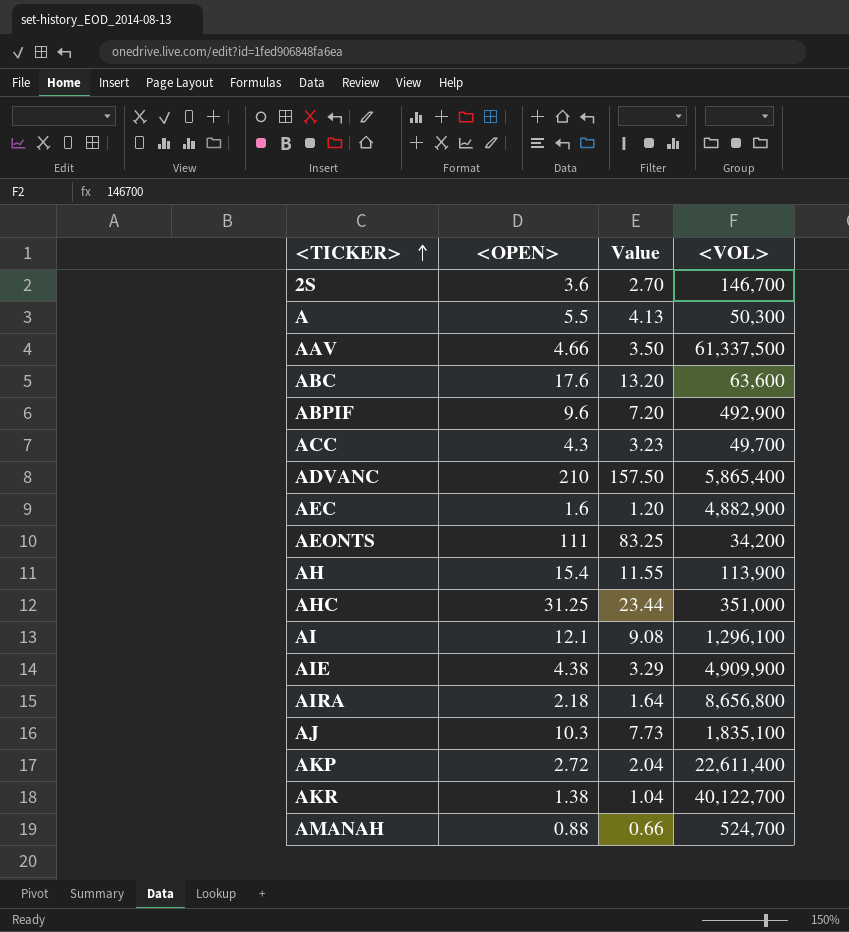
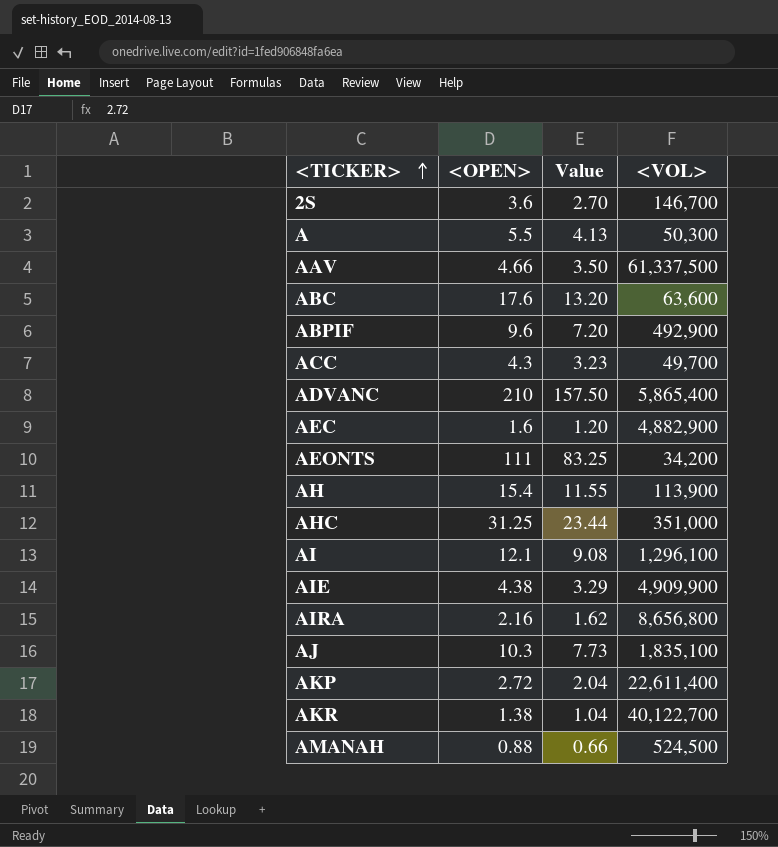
AIRA | <OPEN>: 2.18 -> 2.16
AIRA | Value: 1.64 -> 1.62
AMANAH | <VOL>: 524,700 -> 524,500

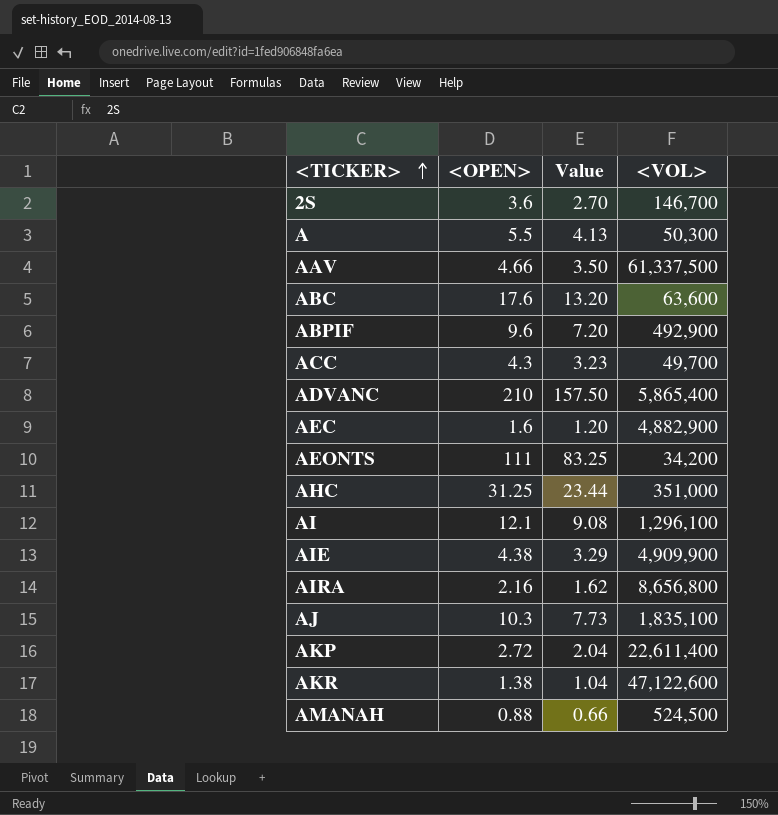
row AH: 15.4 | 11.55 | 113,900 -> none
AKR | <VOL>: 40,122,700 -> 47,122,600

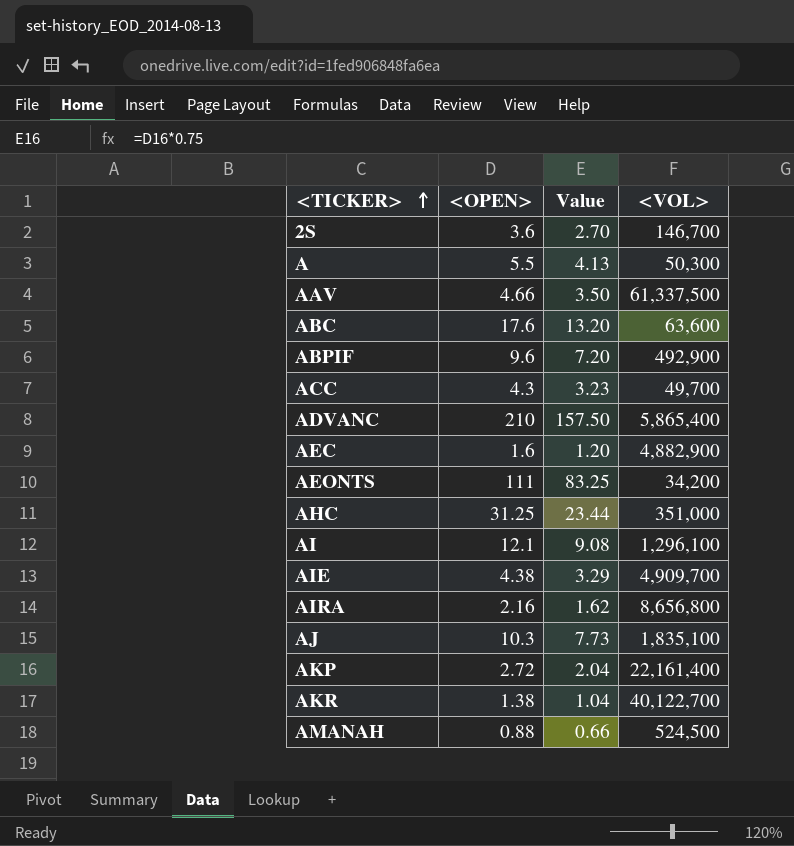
AIE | <VOL>: 4,909,900 -> 4,909,700
AKP | <VOL>: 22,611,400 -> 22,161,400
AKR | <VOL>: 47,122,600 -> 40,122,700

